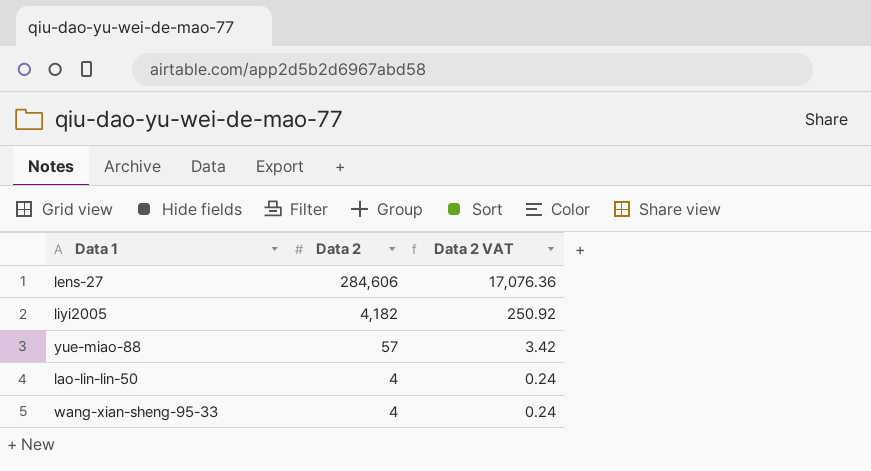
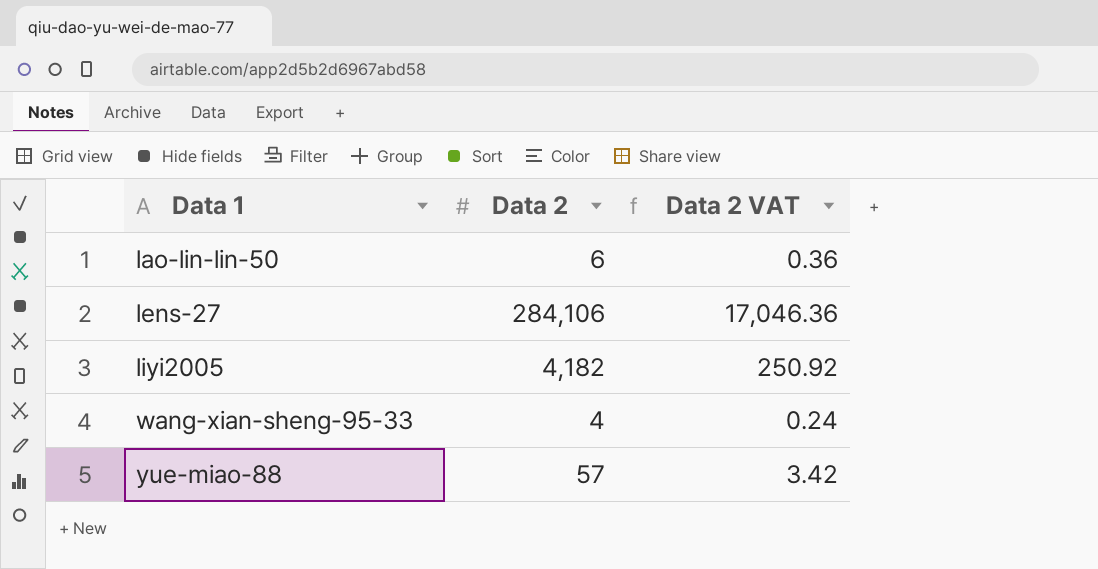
row order: Data 2 descending -> Data 1 ascending
lao-lin-lin-50 | Data 2: 4 -> 6
lao-lin-lin-50 | Data 2 VAT: 0.24 -> 0.36
lens-27 | Data 2: 284,606 -> 284,106
lens-27 | Data 2 VAT: 17,076.36 -> 17,046.36

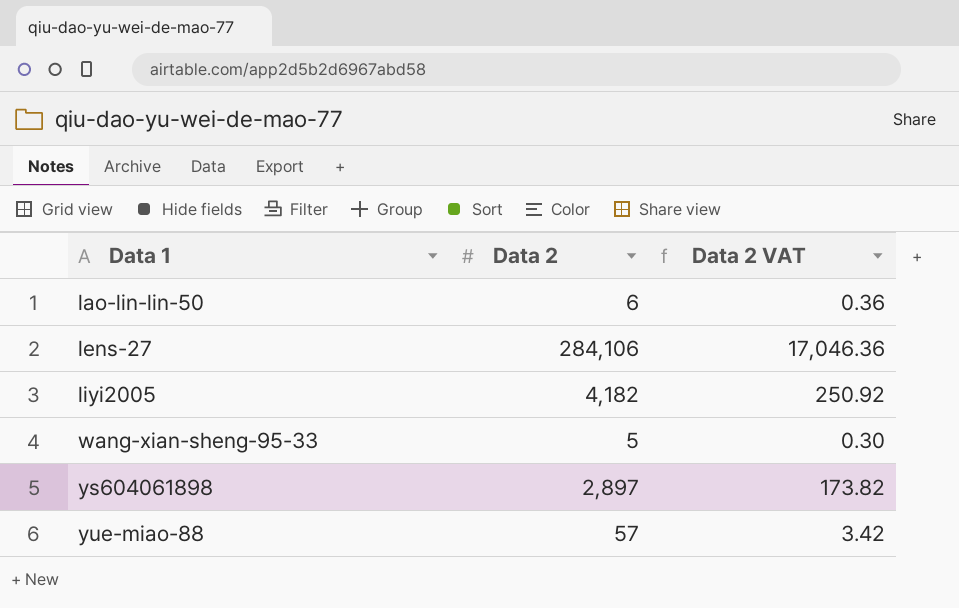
wang-xian-sheng-95-33 | Data 2: 4 -> 5
wang-xian-sheng-95-33 | Data 2 VAT: 0.24 -> 0.30
row ys604061898: none -> 2,897 | 173.82

